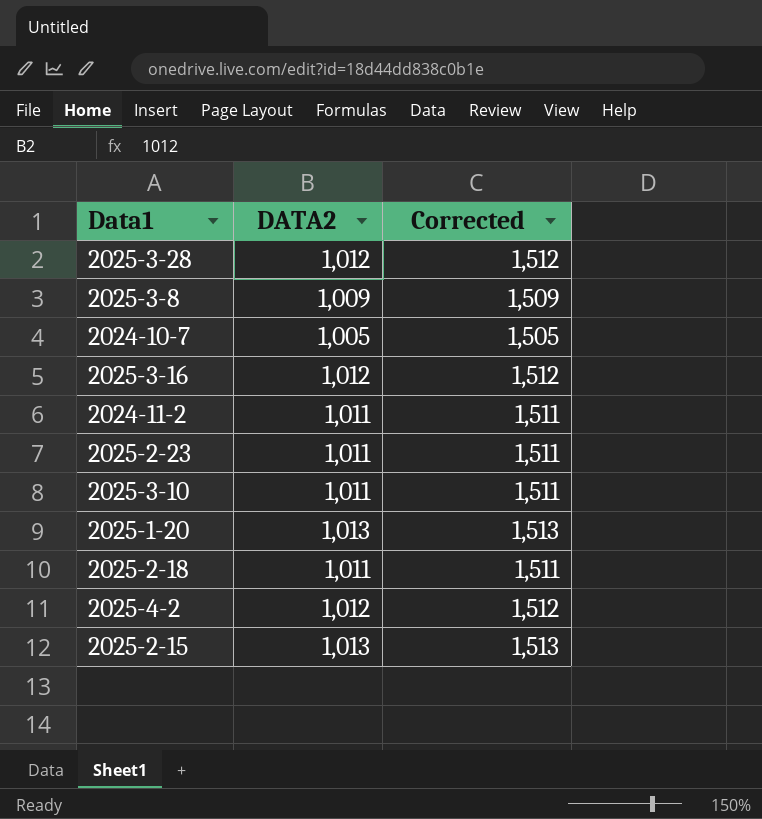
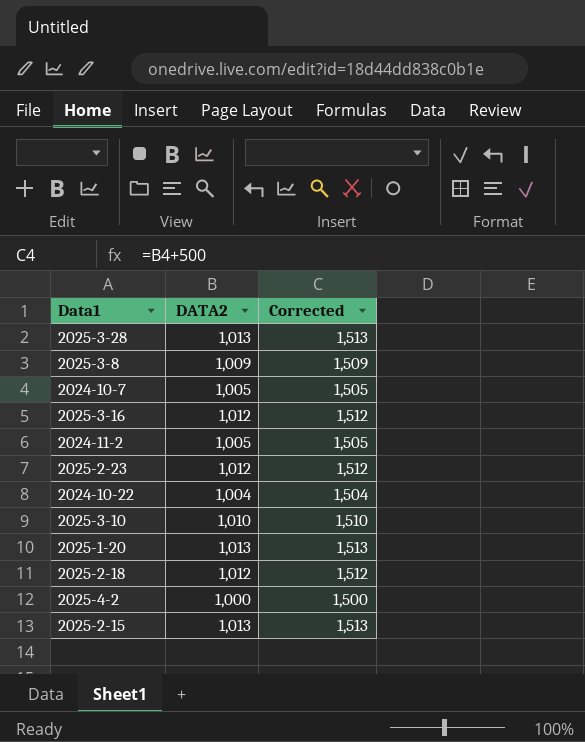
2025-3-28 | DATA2: 1,012 -> 1,013
2025-3-28 | Corrected: 1,512 -> 1,513
2024-11-2 | DATA2: 1,011 -> 1,005
2024-11-2 | Corrected: 1,511 -> 1,505
2025-2-23 | DATA2: 1,011 -> 1,012
2025-2-23 | Corrected: 1,511 -> 1,512
row 2024-10-22: none -> 1,004 | 1,504
2025-3-10 | DATA2: 1,011 -> 1,010
2025-3-10 | Corrected: 1,511 -> 1,510
2025-2-18 | DATA2: 1,011 -> 1,012
2025-2-18 | Corrected: 1,511 -> 1,512
2025-4-2 | DATA2: 1,012 -> 1,000
2025-4-2 | Corrected: 1,512 -> 1,500

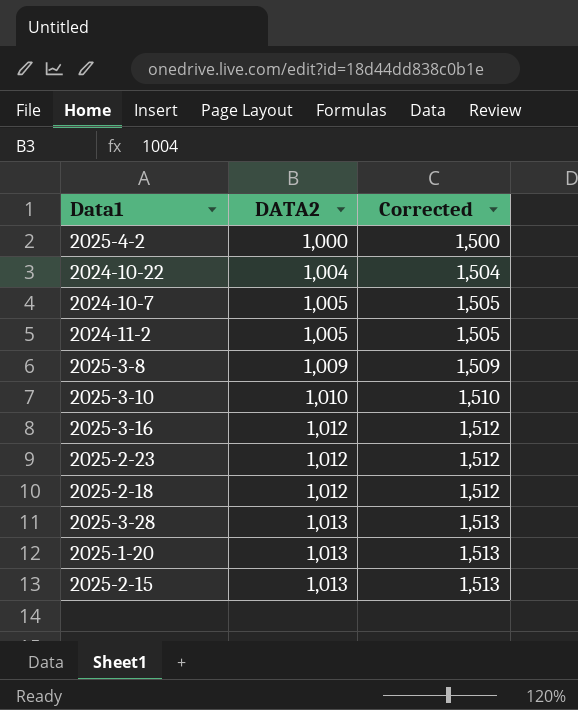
row order: none -> DATA2 ascending

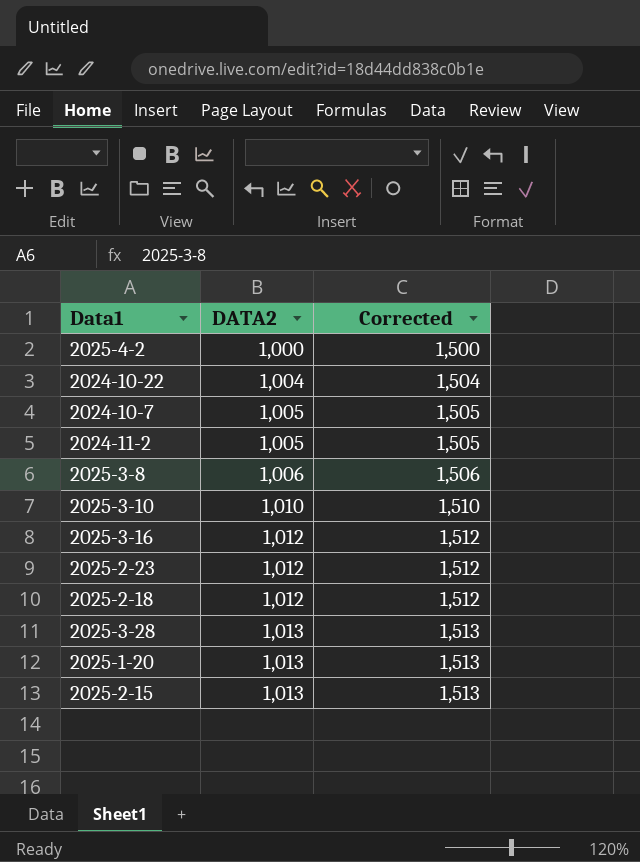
2025-3-8 | DATA2: 1,009 -> 1,006
2025-3-8 | Corrected: 1,509 -> 1,506

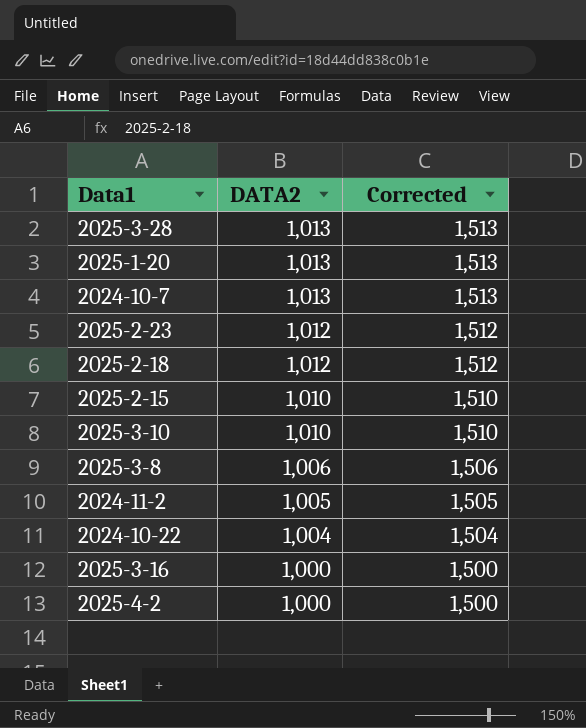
row order: DATA2 ascending -> DATA2 descending
2024-10-7 | DATA2: 1,005 -> 1,013
2024-10-7 | Corrected: 1,505 -> 1,513
2025-2-15 | DATA2: 1,013 -> 1,010
2025-2-15 | Corrected: 1,513 -> 1,510
2025-3-16 | DATA2: 1,012 -> 1,000
2025-3-16 | Corrected: 1,512 -> 1,500

